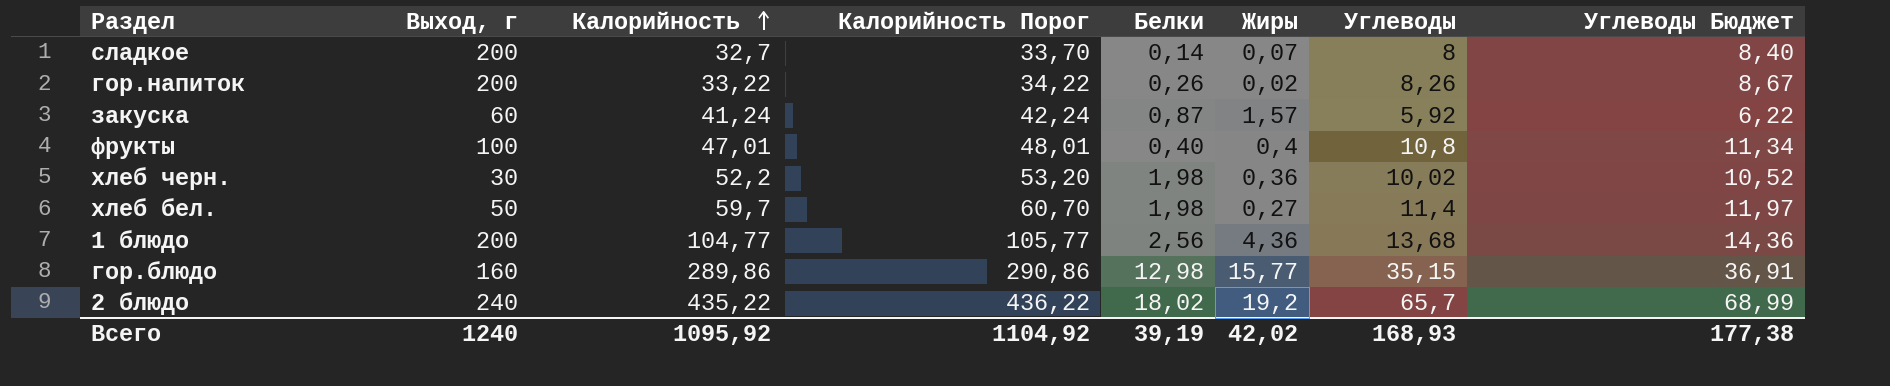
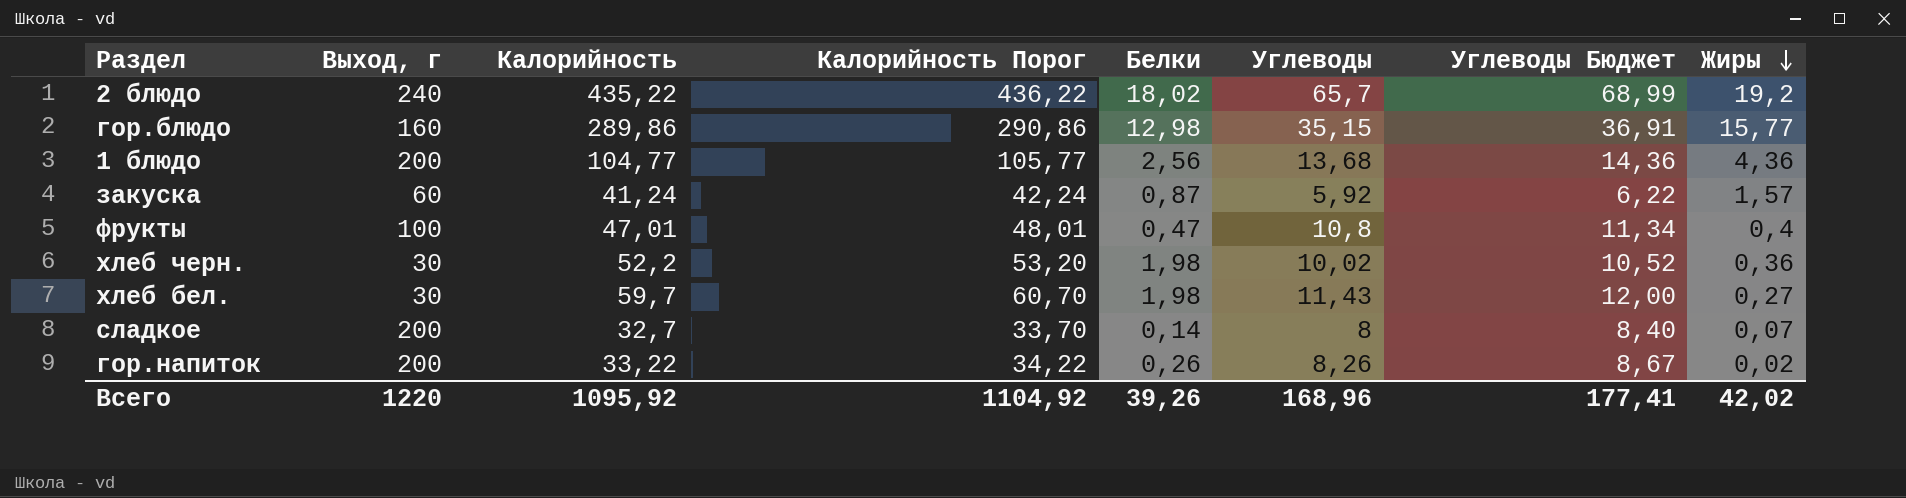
row order: Калорийность ascending -> Жиры descending
column Жиры | position: 6 -> 8
фрукты | Белки: 0,40 -> 0,47
хлеб бел. | Выход, г: 50 -> 30
хлеб бел. | Углеводы: 11,4 -> 11,43
хлеб бел. | Углеводы Бюджет: 11,97 -> 12,00
Всего | Выход, г: 1240 -> 1220
Всего | Белки: 39,19 -> 39,26
Всего | Углеводы: 168,93 -> 168,96
Всего | Углеводы Бюджет: 177,38 -> 177,41

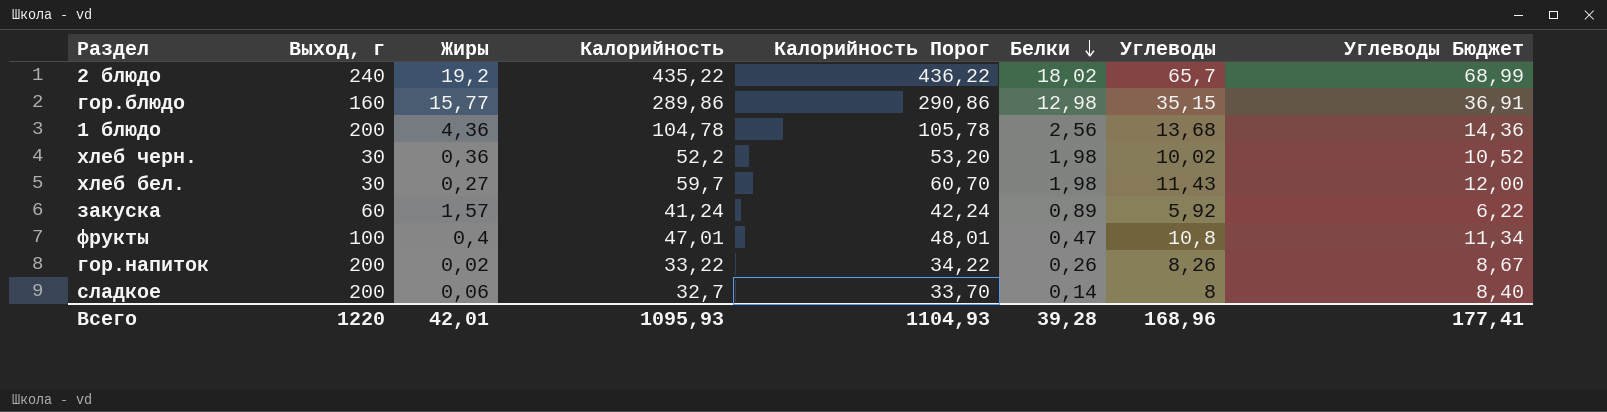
row order: Жиры descending -> Белки descending
column Жиры | position: 8 -> 3
1 блюдо | Калорийность: 104,77 -> 104,78
1 блюдо | Калорийность Порог: 105,77 -> 105,78
закуска | Белки: 0,87 -> 0,89
сладкое | Жиры: 0,07 -> 0,06
Всего | Жиры: 42,02 -> 42,01
Всего | Калорийность: 1095,92 -> 1095,93
Всего | Калорийность Порог: 1104,92 -> 1104,93
Всего | Белки: 39,26 -> 39,28

